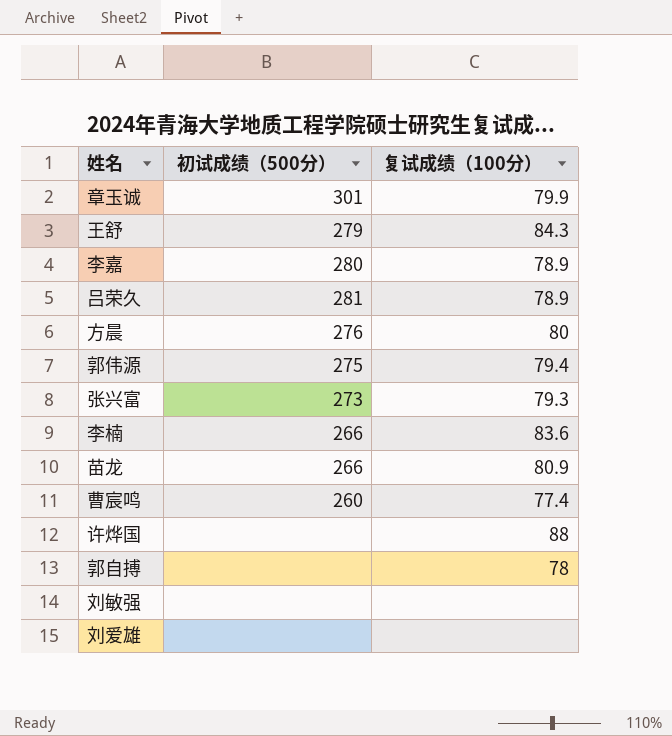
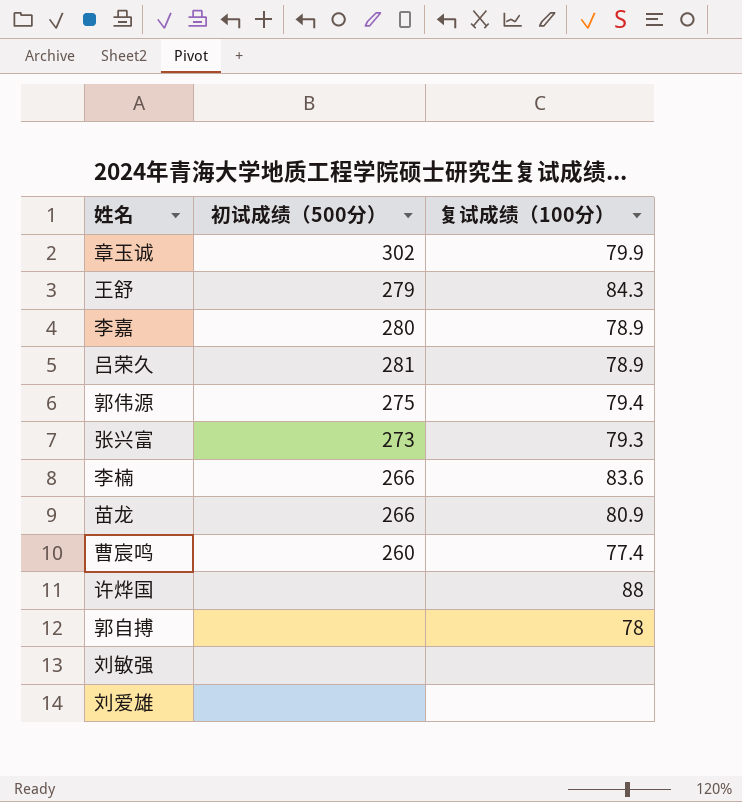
row 方晨: 276 | 80 -> none
章玉诚 | 初试成绩（500分）: 301 -> 302

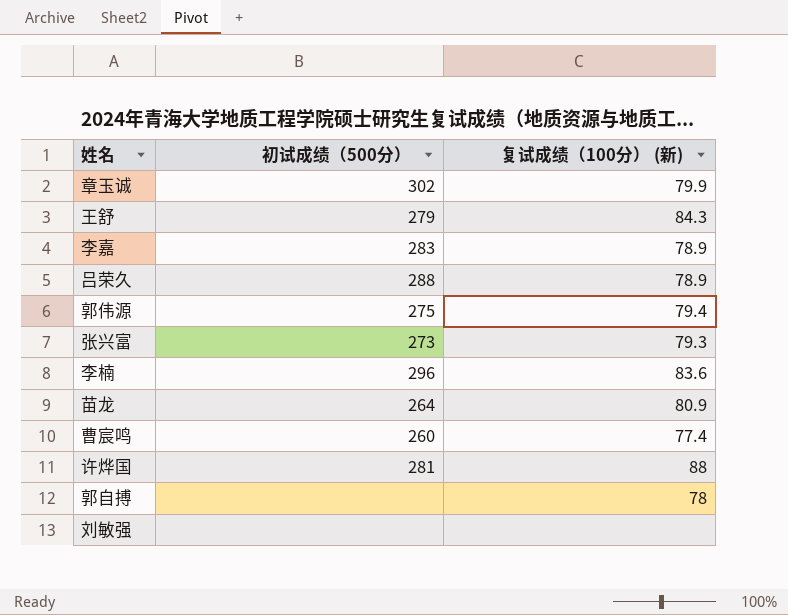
column name: 复试成绩（100分） -> 复试成绩（100分） (新)
row 刘爱雄: none | none -> none
李嘉 | 初试成绩（500分）: 280 -> 283
吕荣久 | 初试成绩（500分）: 281 -> 288
李楠 | 初试成绩（500分）: 266 -> 296
苗龙 | 初试成绩（500分）: 266 -> 264
许烨国 | 初试成绩（500分）: none -> 281

